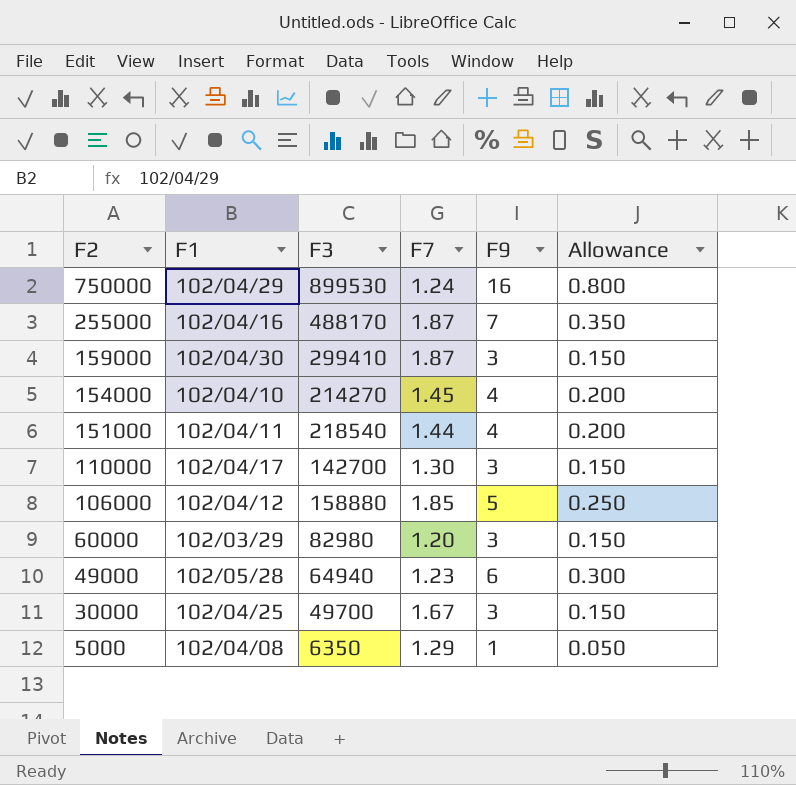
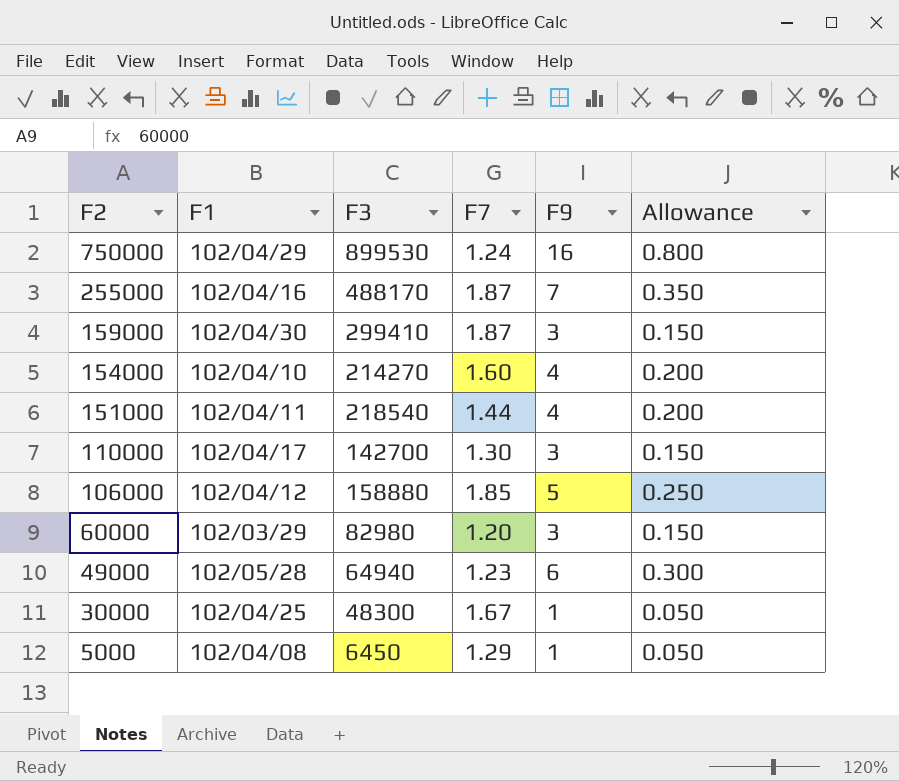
154000 | F7: 1.45 -> 1.60
30000 | F3: 49700 -> 48300
30000 | F9: 3 -> 1
30000 | Allowance: 0.150 -> 0.050
5000 | F3: 6350 -> 6450

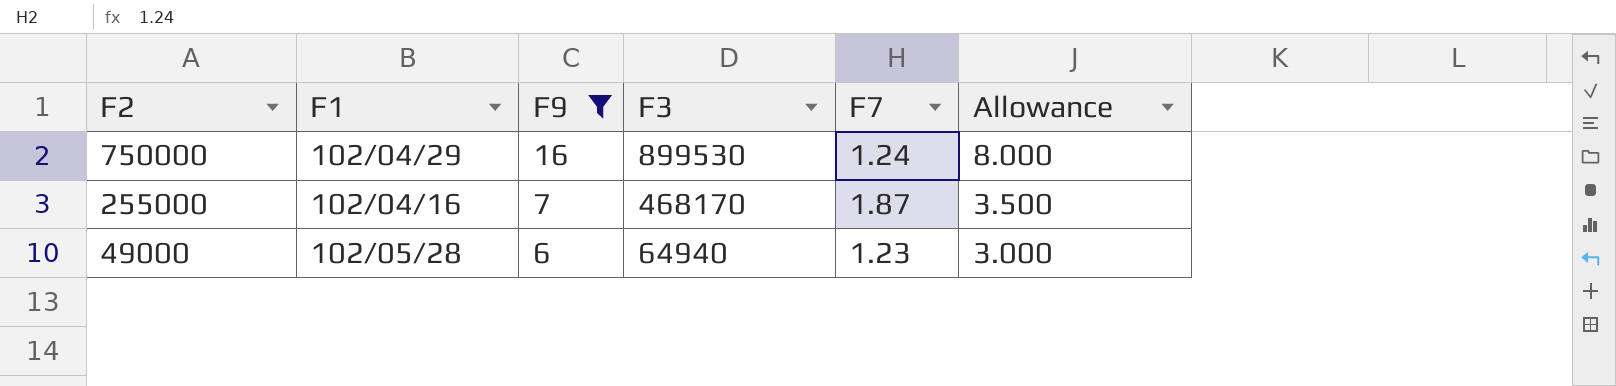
filter: none -> F9 >= 6
column F9 | position: 5 -> 3
column Allowance | formula: [F9] * 0.05 -> [F9] * 0.5
255000 | F3: 488170 -> 468170

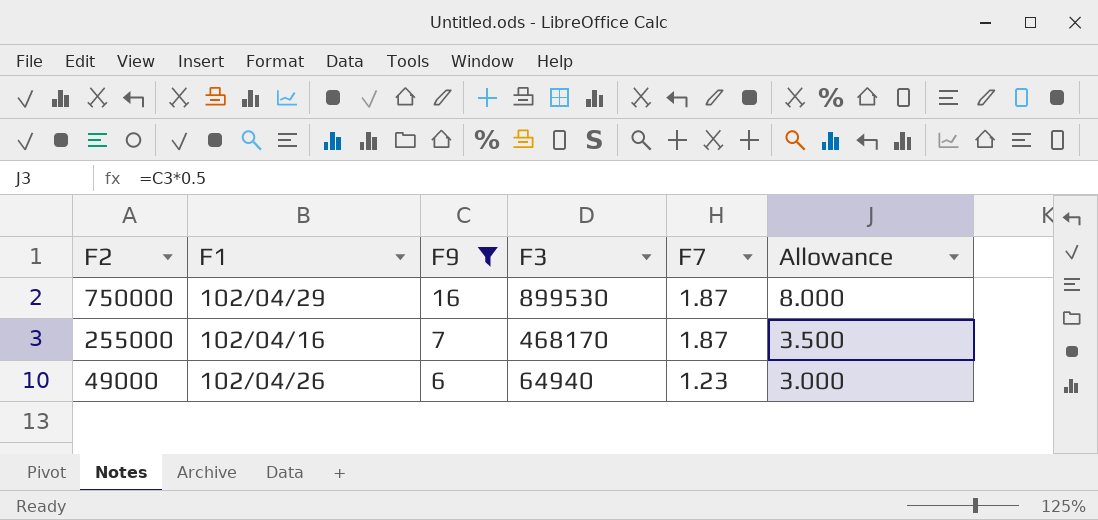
750000 | F7: 1.24 -> 1.87
49000 | F1: 102/05/28 -> 102/04/26

